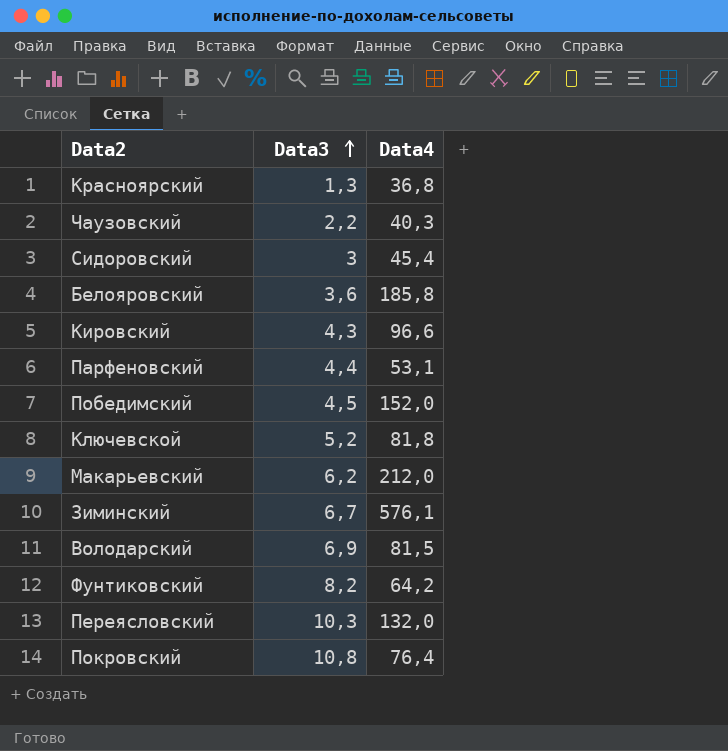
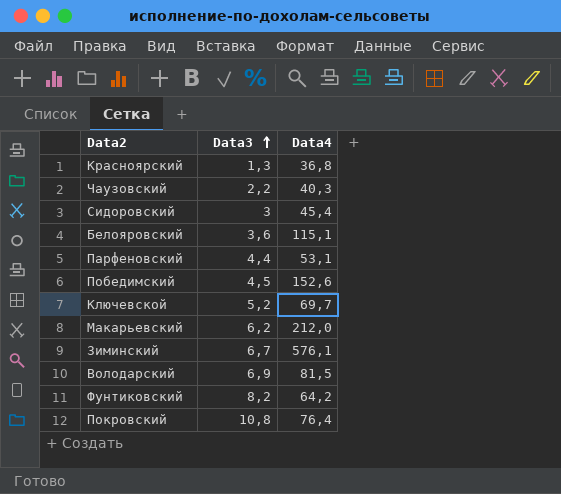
row Кировский: 4,3 | 96,6 -> none
row Переясловский: 10,3 | 132,0 -> none
Белояровский | Data4: 185,8 -> 115,1
Победимский | Data4: 152,0 -> 152,6
Ключевской | Data4: 81,8 -> 69,7

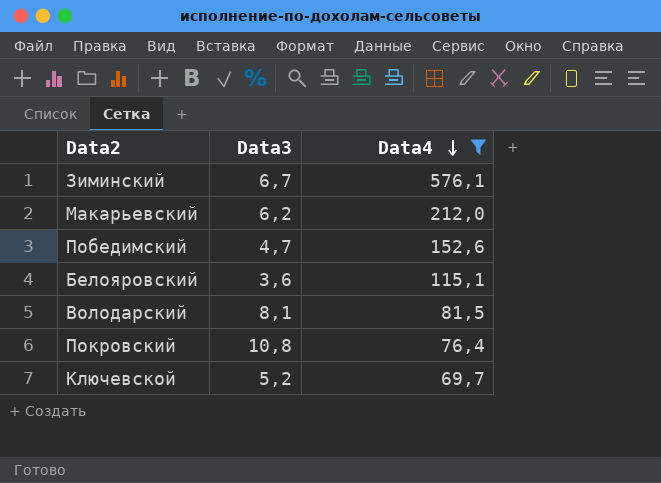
filter: none -> Data4 >= 69,7
row order: Data3 ascending -> Data4 descending
Победимский | Data3: 4,5 -> 4,7
Володарский | Data3: 6,9 -> 8,1

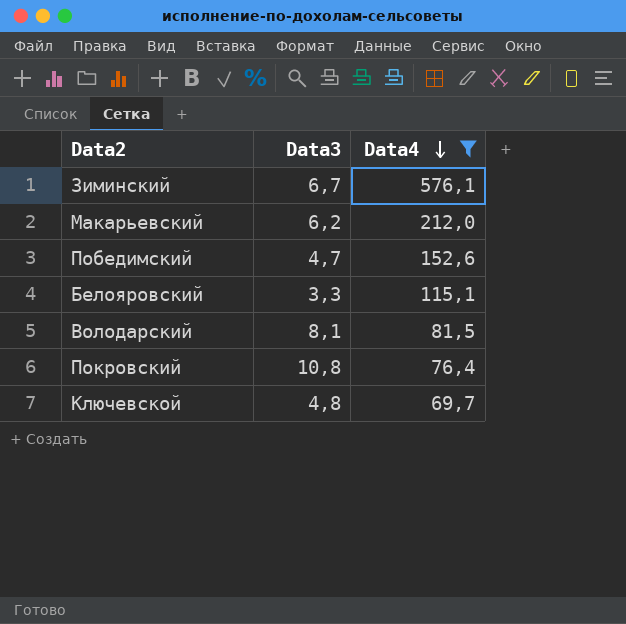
Белояровский | Data3: 3,6 -> 3,3
Ключевской | Data3: 5,2 -> 4,8

